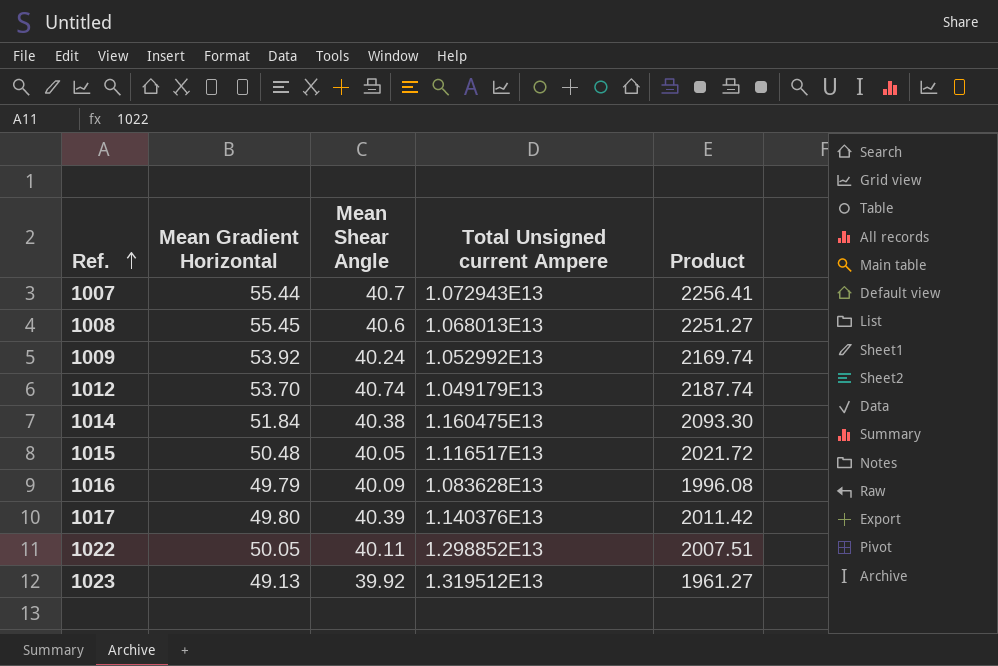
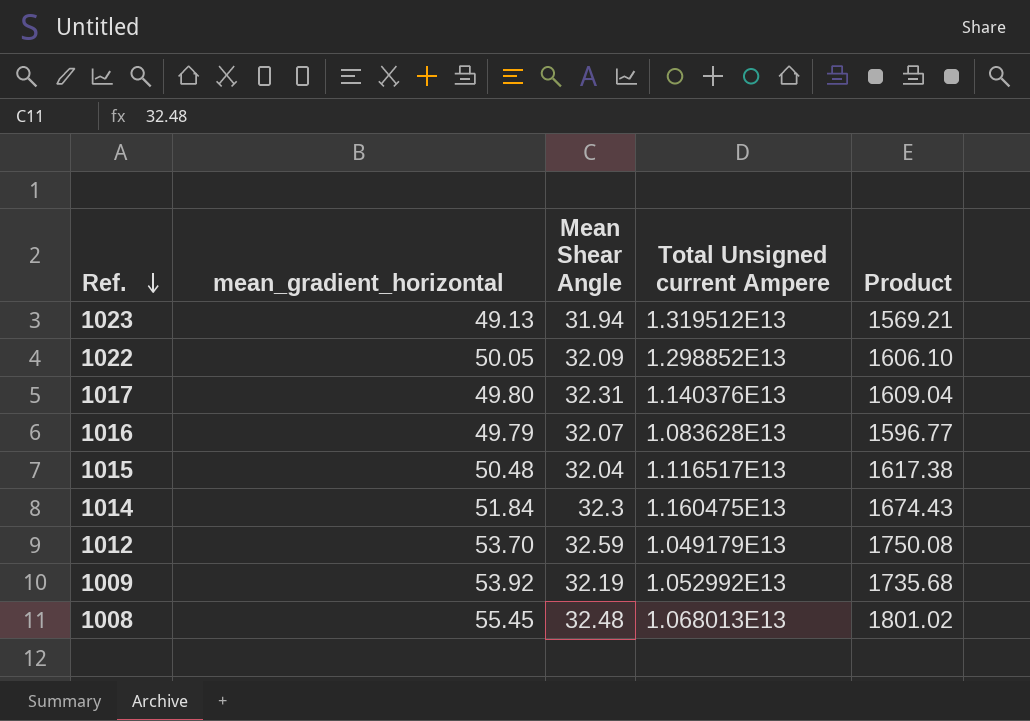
row order: Ref. ascending -> Ref. descending
column name: Mean Gradient Horizontal -> mean_gradient_horizontal
row 1007: 55.44 | 40.7 | 1.072943E13 | 2256.41 -> none
1023 | Mean Shear Angle: 39.92 -> 31.94
1023 | Product: 1961.27 -> 1569.21
1022 | Mean Shear Angle: 40.11 -> 32.09
1022 | Product: 2007.51 -> 1606.10
1017 | Mean Shear Angle: 40.39 -> 32.31
1017 | Product: 2011.42 -> 1609.04
1016 | Mean Shear Angle: 40.09 -> 32.07
1016 | Product: 1996.08 -> 1596.77
1015 | Mean Shear Angle: 40.05 -> 32.04
1015 | Product: 2021.72 -> 1617.38
1014 | Mean Shear Angle: 40.38 -> 32.3
1014 | Product: 2093.30 -> 1674.43
1012 | Mean Shear Angle: 40.74 -> 32.59
1012 | Product: 2187.74 -> 1750.08
1009 | Mean Shear Angle: 40.24 -> 32.19
1009 | Product: 2169.74 -> 1735.68
1008 | Mean Shear Angle: 40.6 -> 32.48
1008 | Product: 2251.27 -> 1801.02

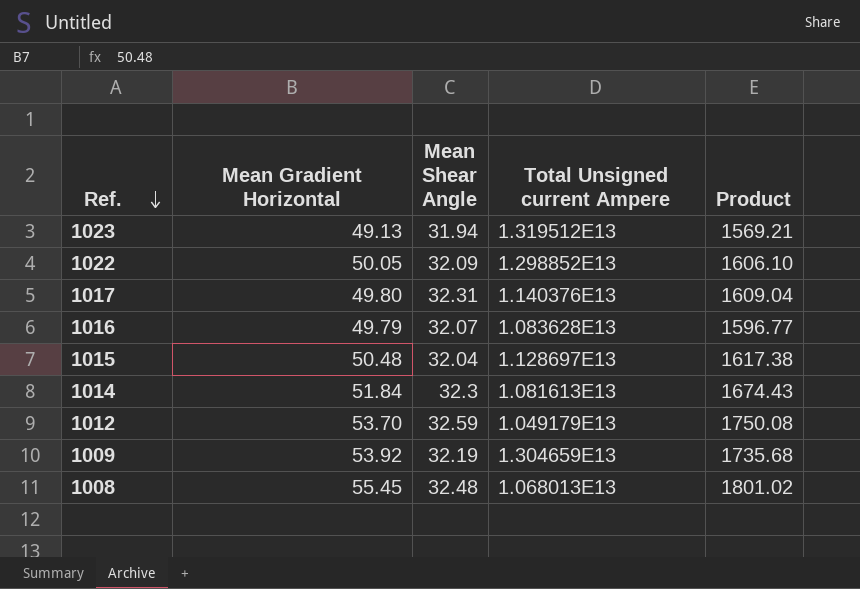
column name: mean_gradient_horizontal -> Mean Gradient Horizontal
1015 | Total Unsigned current Ampere: 1.116517E13 -> 1.128697E13
1014 | Total Unsigned current Ampere: 1.160475E13 -> 1.081613E13
1009 | Total Unsigned current Ampere: 1.052992E13 -> 1.304659E13

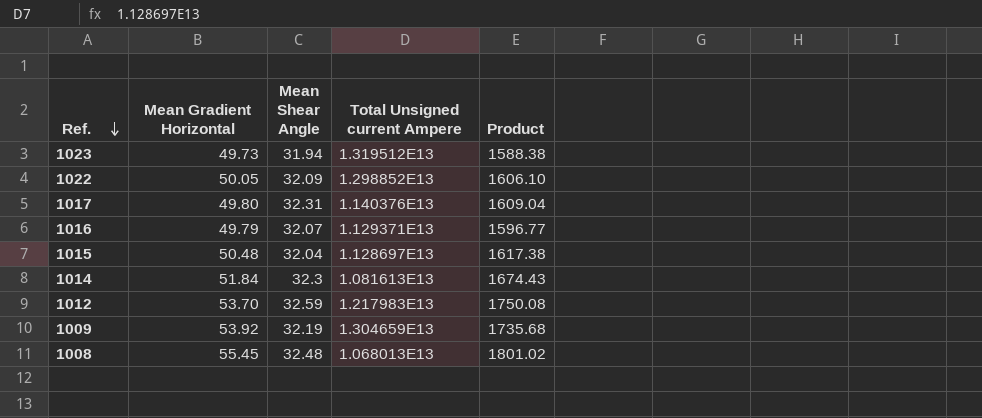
1023 | Mean Gradient Horizontal: 49.13 -> 49.73
1023 | Product: 1569.21 -> 1588.38
1016 | Total Unsigned current Ampere: 1.083628E13 -> 1.129371E13
1012 | Total Unsigned current Ampere: 1.049179E13 -> 1.217983E13

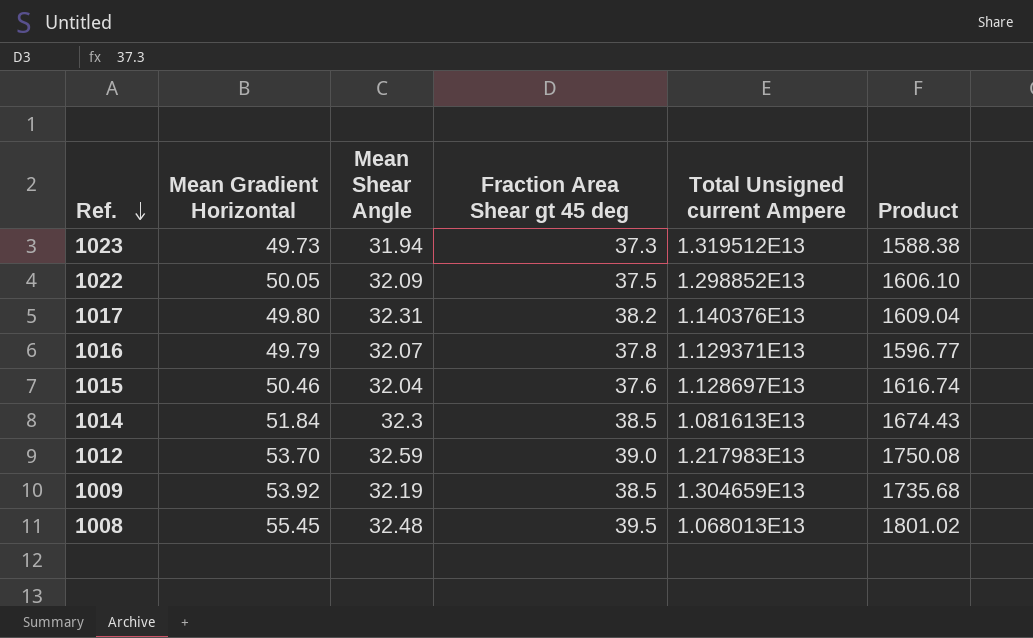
column Fraction Area Shear gt 45 deg | position: none -> 4
1015 | Mean Gradient Horizontal: 50.48 -> 50.46
1015 | Product: 1617.38 -> 1616.74

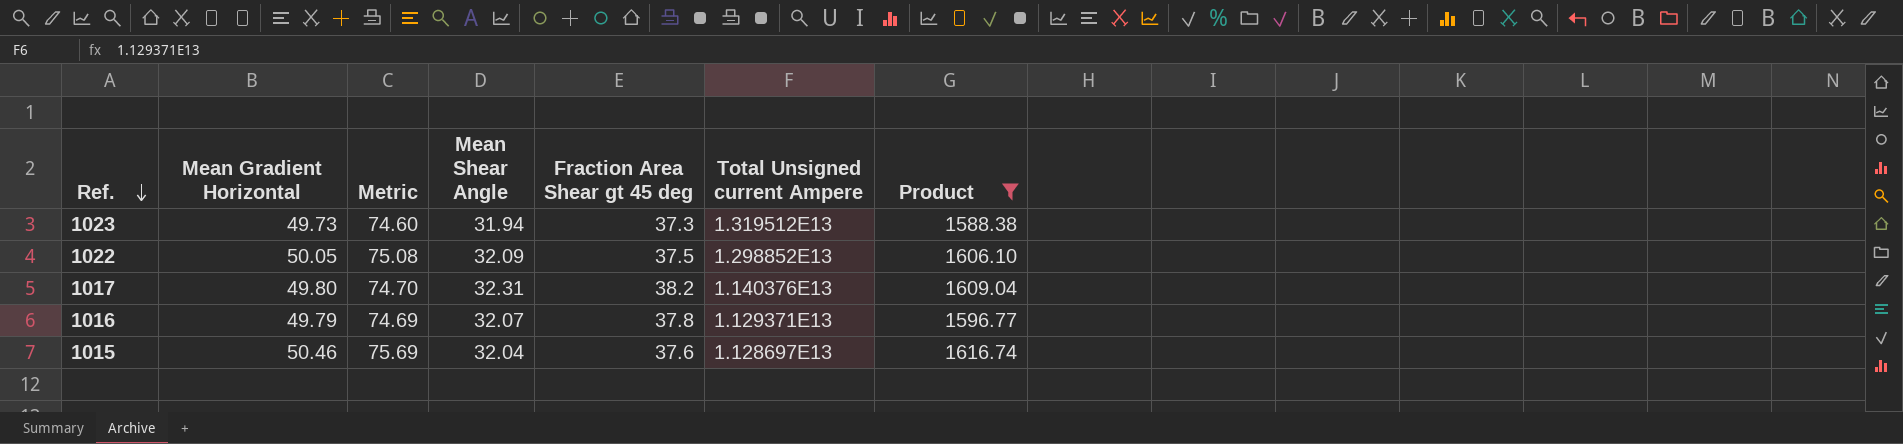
filter: none -> Product <= 1616.74
column Metric | formula: none -> [Mean Gradient Horizontal] * 1.5

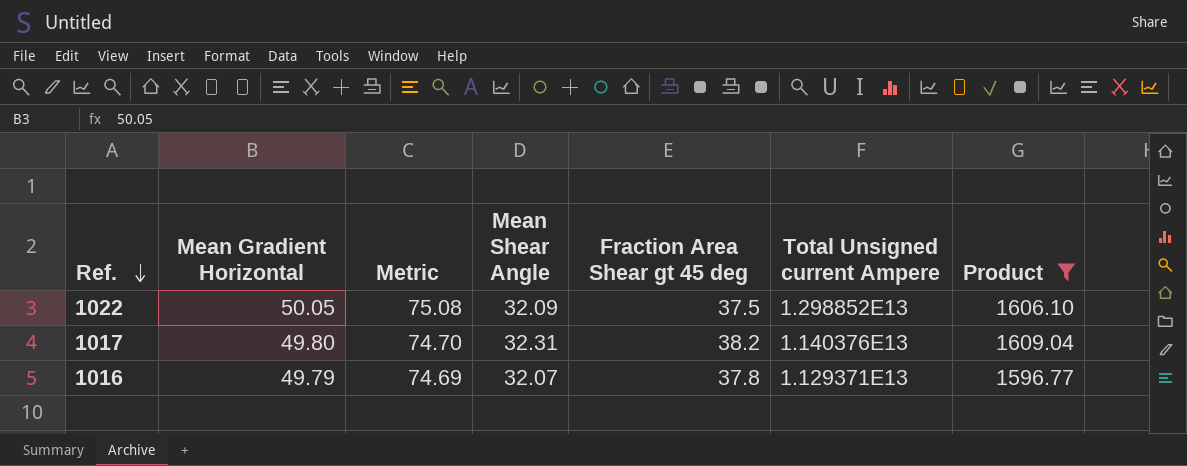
row 1023: 49.73 | 74.60 | 31.94 | 37.3 | 1.319512E13 | 1588.38 -> none
row 1015: 50.46 | 75.69 | 32.04 | 37.6 | 1.128697E13 | 1616.74 -> none

